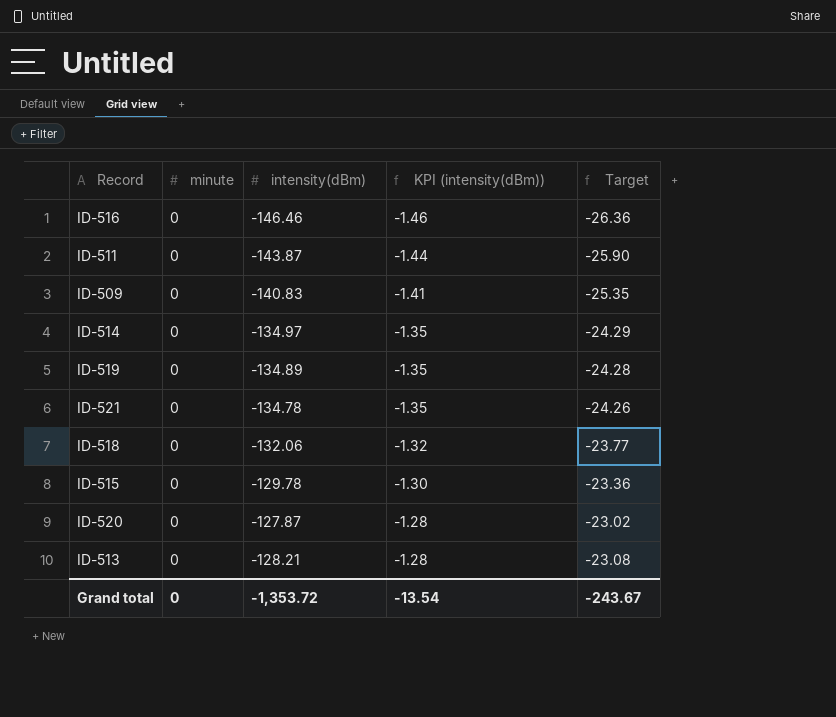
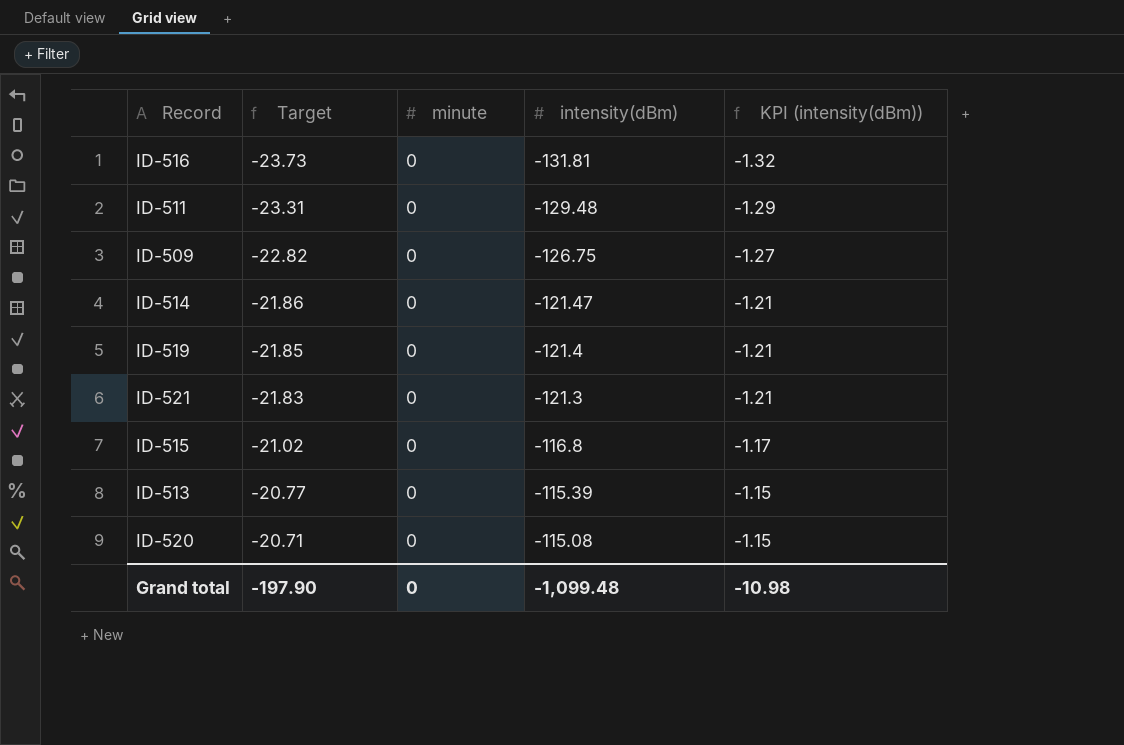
row order: KPI (intensity(dBm)) ascending -> Target ascending
column Target | position: 5 -> 2
row ID-518: 0 | -132.06 | -1.32 | -23.77 -> none
ID-516 | Target: -26.36 -> -23.73
ID-516 | intensity(dBm): -146.46 -> -131.81
ID-516 | KPI (intensity(dBm)): -1.46 -> -1.32
ID-511 | Target: -25.90 -> -23.31
ID-511 | intensity(dBm): -143.87 -> -129.48
ID-511 | KPI (intensity(dBm)): -1.44 -> -1.29
ID-509 | Target: -25.35 -> -22.82
ID-509 | intensity(dBm): -140.83 -> -126.75
ID-509 | KPI (intensity(dBm)): -1.41 -> -1.27
ID-514 | Target: -24.29 -> -21.86
ID-514 | intensity(dBm): -134.97 -> -121.47
ID-514 | KPI (intensity(dBm)): -1.35 -> -1.21
ID-519 | Target: -24.28 -> -21.85
ID-519 | intensity(dBm): -134.89 -> -121.4
ID-519 | KPI (intensity(dBm)): -1.35 -> -1.21
ID-521 | Target: -24.26 -> -21.83
ID-521 | intensity(dBm): -134.78 -> -121.3
ID-521 | KPI (intensity(dBm)): -1.35 -> -1.21
ID-515 | Target: -23.36 -> -21.02
ID-515 | intensity(dBm): -129.78 -> -116.8
ID-515 | KPI (intensity(dBm)): -1.30 -> -1.17
ID-513 | Target: -23.08 -> -20.77
ID-513 | intensity(dBm): -128.21 -> -115.39
ID-513 | KPI (intensity(dBm)): -1.28 -> -1.15
ID-520 | Target: -23.02 -> -20.71
ID-520 | intensity(dBm): -127.87 -> -115.08
ID-520 | KPI (intensity(dBm)): -1.28 -> -1.15
Grand total | Target: -243.67 -> -197.90
Grand total | intensity(dBm): -1,353.72 -> -1,099.48
Grand total | KPI (intensity(dBm)): -13.54 -> -10.98

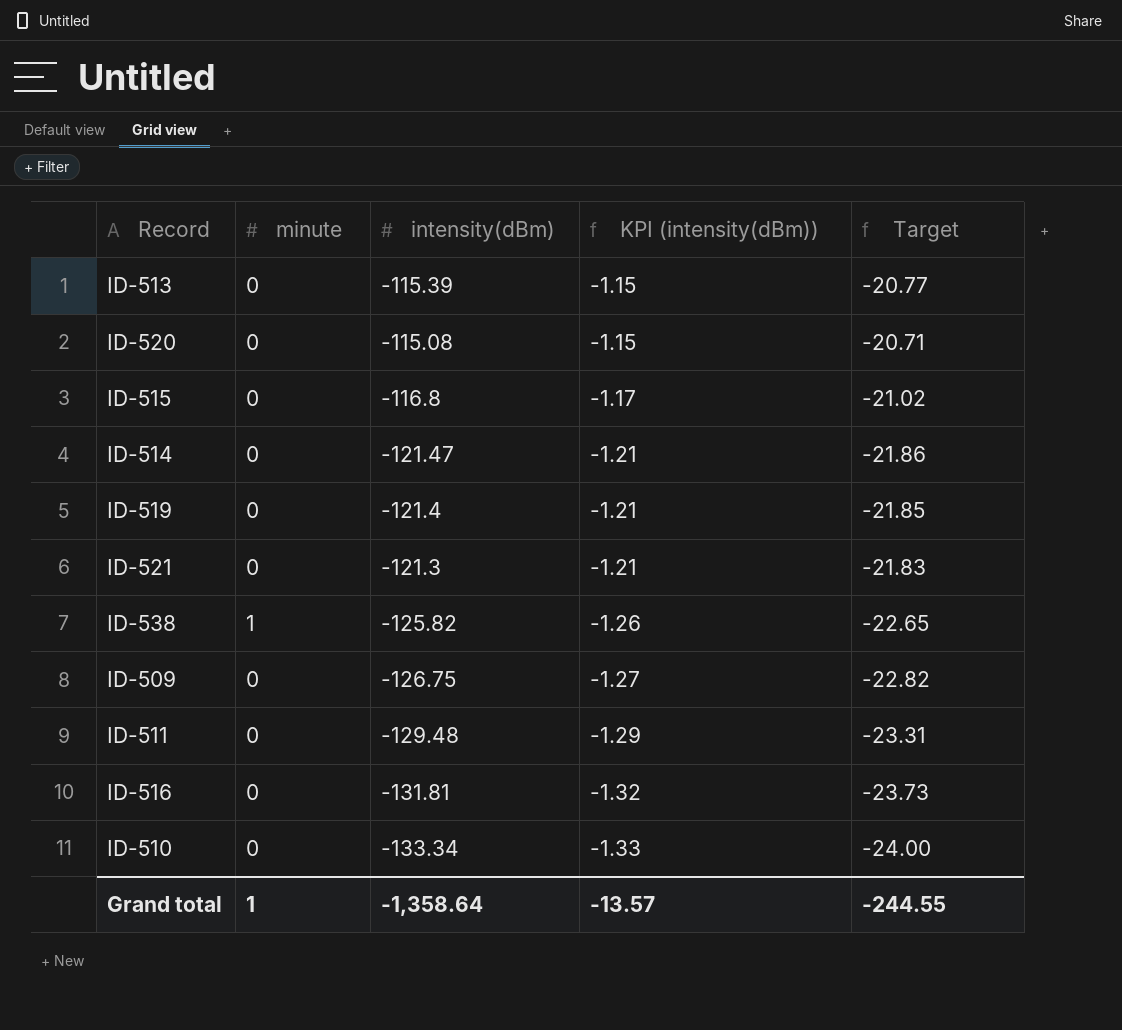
row order: Target ascending -> KPI (intensity(dBm)) descending
column Target | position: 2 -> 5
row ID-538: none -> 1 | -125.82 | -1.26 | -22.65
row ID-510: none -> 0 | -133.34 | -1.33 | -24.00
Grand total | minute: 0 -> 1
Grand total | intensity(dBm): -1,099.48 -> -1,358.64
Grand total | KPI (intensity(dBm)): -10.98 -> -13.57
Grand total | Target: -197.90 -> -244.55

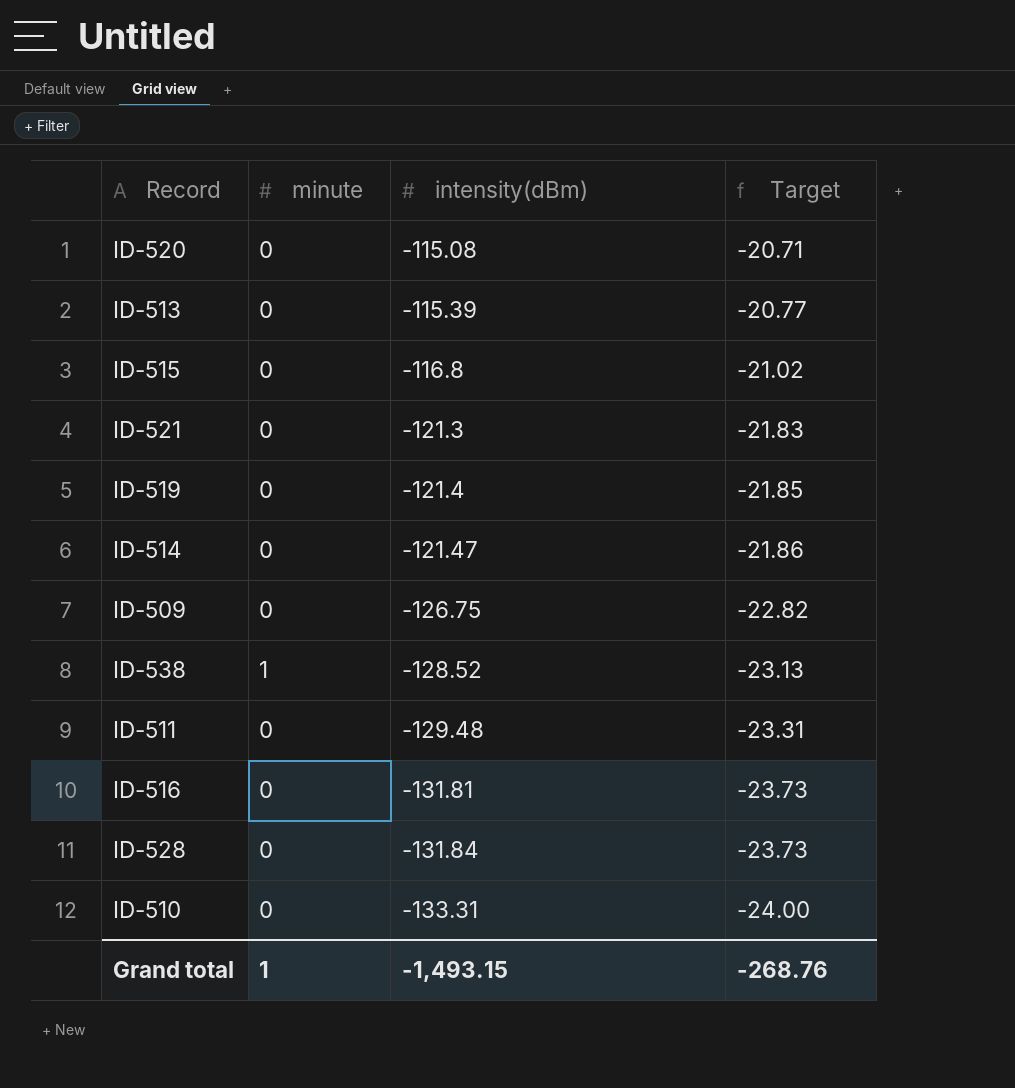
row order: KPI (intensity(dBm)) descending -> intensity(dBm) descending
column KPI (intensity(dBm)) | formula: [intensity(dBm)] * 0.01 -> none
ID-538 | intensity(dBm): -125.82 -> -128.52
ID-538 | Target: -22.65 -> -23.13
row ID-528: none -> 0 | -131.84 | -23.73
ID-510 | intensity(dBm): -133.34 -> -133.31
Grand total | intensity(dBm): -1,358.64 -> -1,493.15
Grand total | Target: -244.55 -> -268.76

